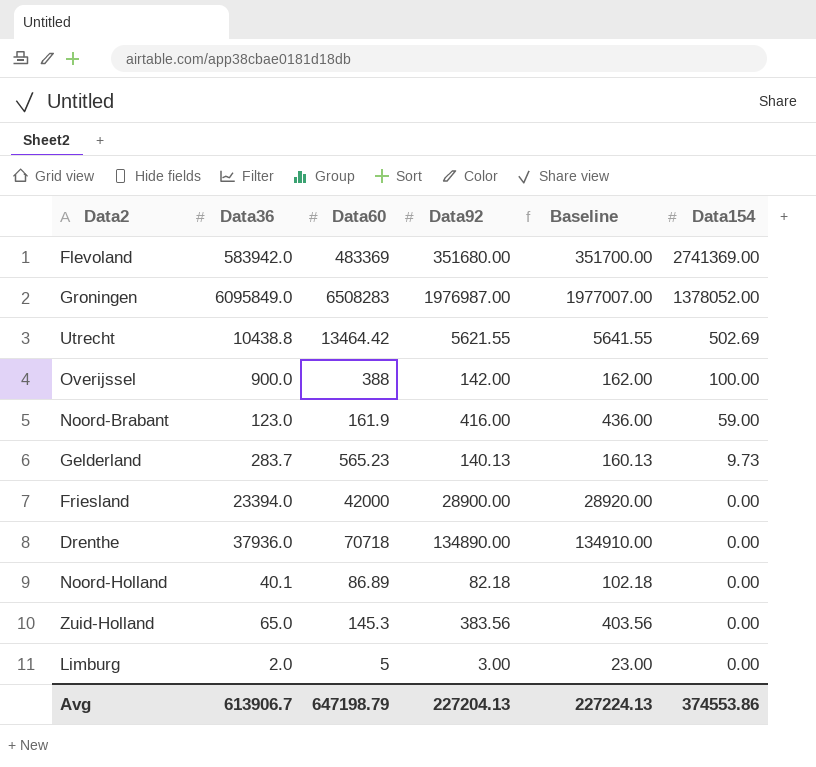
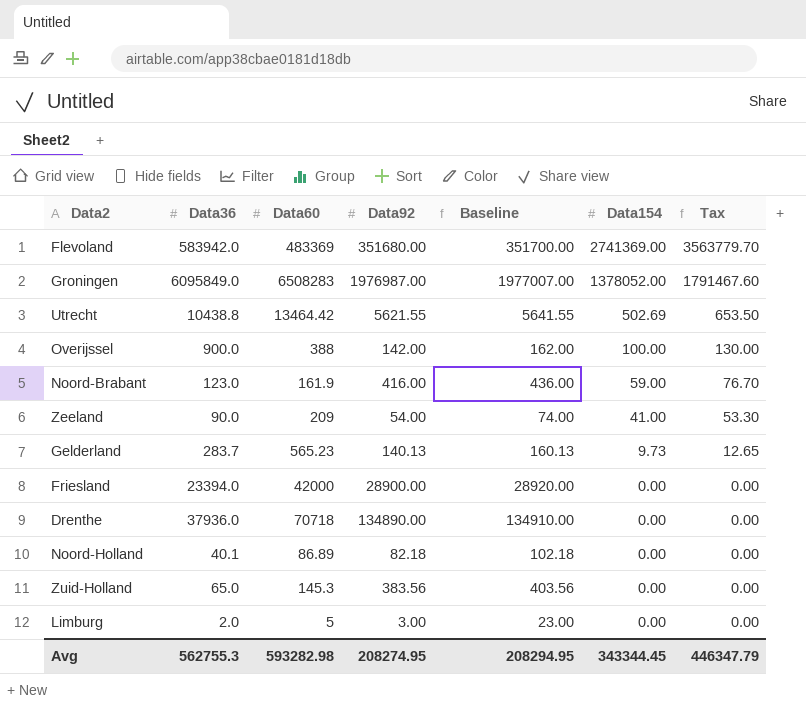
column Tax | formula: none -> [Data154] * 1.3
row Zeeland: none -> 90.0 | 209 | 54.00 | 74.00 | 41.00 | 53.30
Avg | Data36: 613906.7 -> 562755.3
Avg | Data60: 647198.79 -> 593282.98
Avg | Data92: 227204.13 -> 208274.95
Avg | Baseline: 227224.13 -> 208294.95
Avg | Data154: 374553.86 -> 343344.45

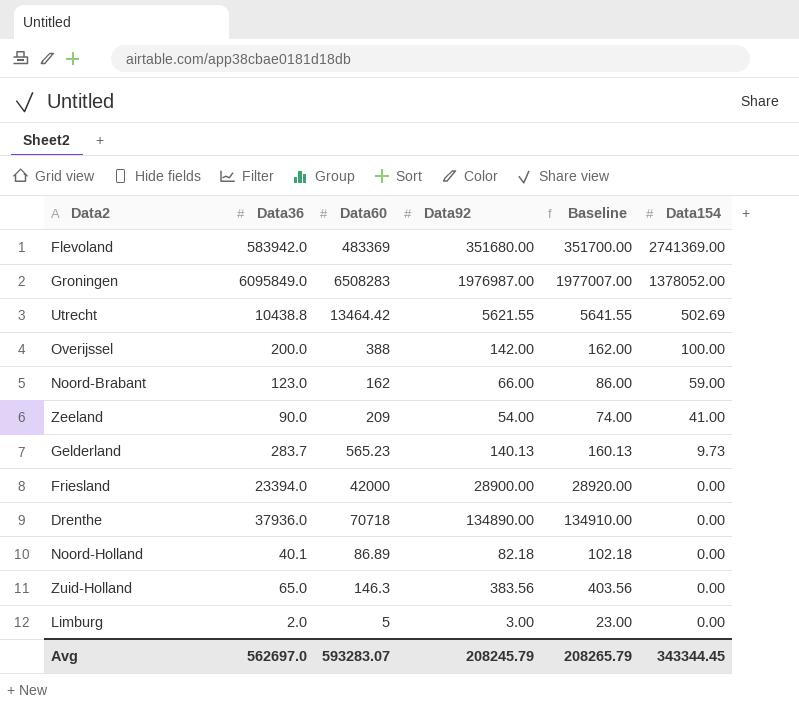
column Tax | formula: [Data154] * 1.3 -> none
Overijssel | Data36: 900.0 -> 200.0
Noord-Brabant | Data60: 161.9 -> 162
Noord-Brabant | Data92: 416.00 -> 66.00
Noord-Brabant | Baseline: 436.00 -> 86.00
Zuid-Holland | Data60: 145.3 -> 146.3
Avg | Data36: 562755.3 -> 562697.0
Avg | Data60: 593282.98 -> 593283.07
Avg | Data92: 208274.95 -> 208245.79
Avg | Baseline: 208294.95 -> 208265.79

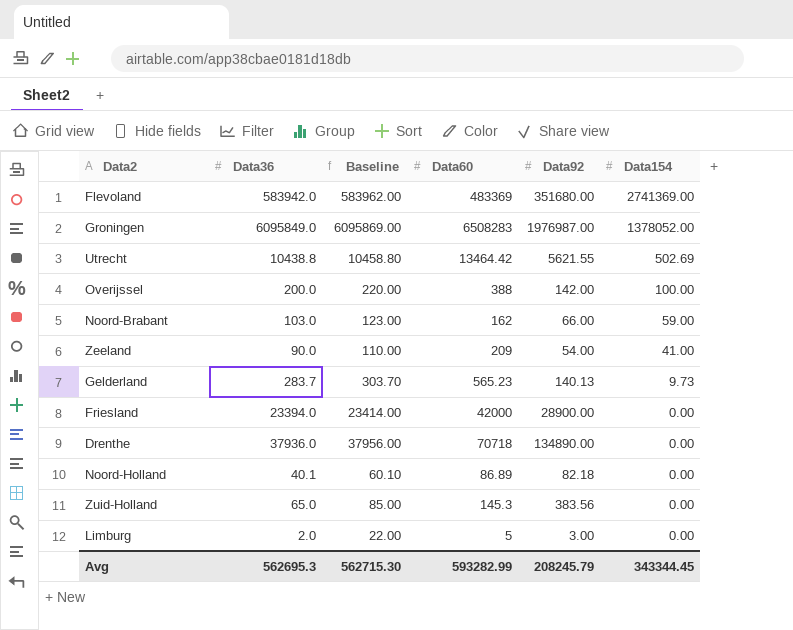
column Baseline | formula: [Data92] + 20 -> [Data36] + 20
column Baseline | position: 5 -> 3
Noord-Brabant | Data36: 123.0 -> 103.0
Zuid-Holland | Data60: 146.3 -> 145.3
Avg | Data36: 562697.0 -> 562695.3
Avg | Baseline: 208265.79 -> 562715.30
Avg | Data60: 593283.07 -> 593282.99

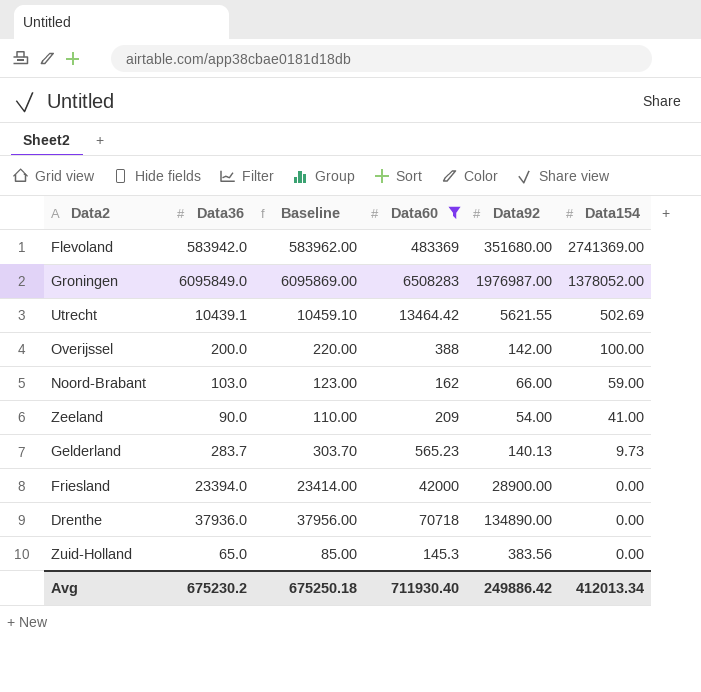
filter: none -> Data60 >= 145.3
Utrecht | Data36: 10438.8 -> 10439.1
Utrecht | Baseline: 10458.80 -> 10459.10
Avg | Data36: 562695.3 -> 675230.2
Avg | Baseline: 562715.30 -> 675250.18
Avg | Data60: 593282.99 -> 711930.40
Avg | Data92: 208245.79 -> 249886.42
Avg | Data154: 343344.45 -> 412013.34

